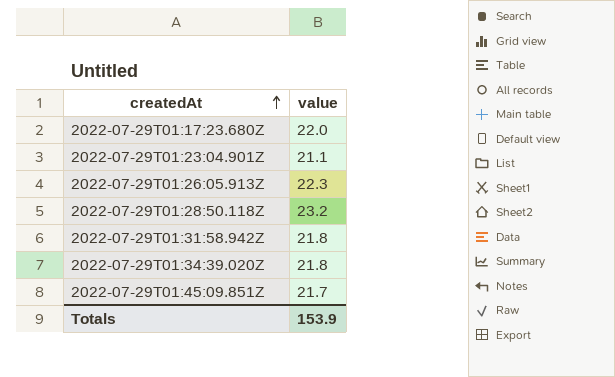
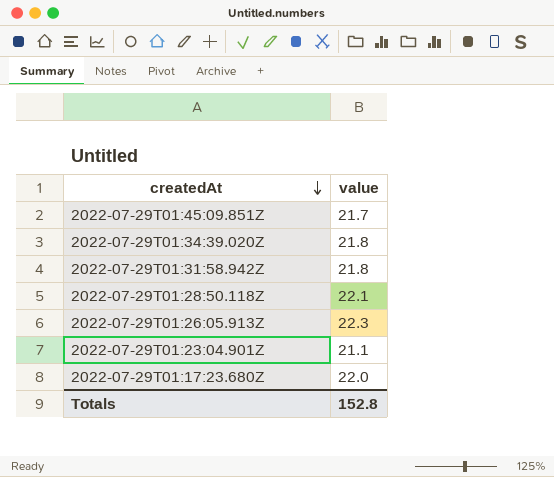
row order: createdAt ascending -> createdAt descending
2022-07-29T01:28:50.118Z | value: 23.2 -> 22.1
Totals | value: 153.9 -> 152.8

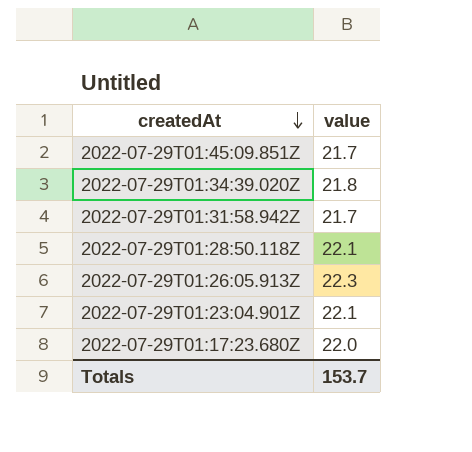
2022-07-29T01:31:58.942Z | value: 21.8 -> 21.7
2022-07-29T01:23:04.901Z | value: 21.1 -> 22.1
Totals | value: 152.8 -> 153.7

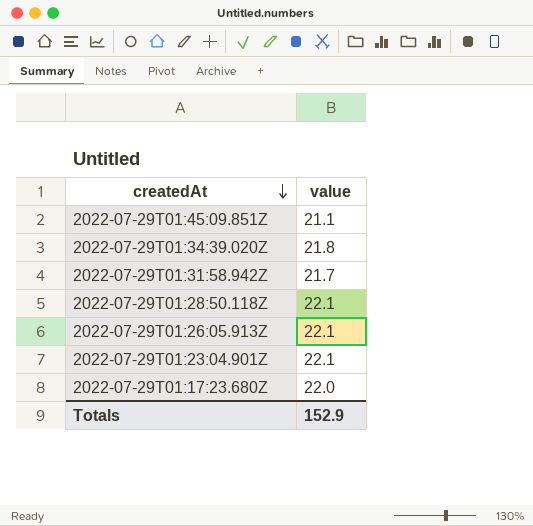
2022-07-29T01:45:09.851Z | value: 21.7 -> 21.1
2022-07-29T01:26:05.913Z | value: 22.3 -> 22.1
Totals | value: 153.7 -> 152.9

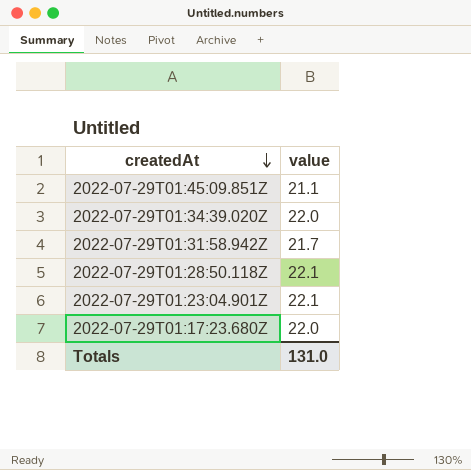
row 2022-07-29T01:26:05.913Z: 22.1 -> none
2022-07-29T01:34:39.020Z | value: 21.8 -> 22.0
Totals | value: 152.9 -> 131.0

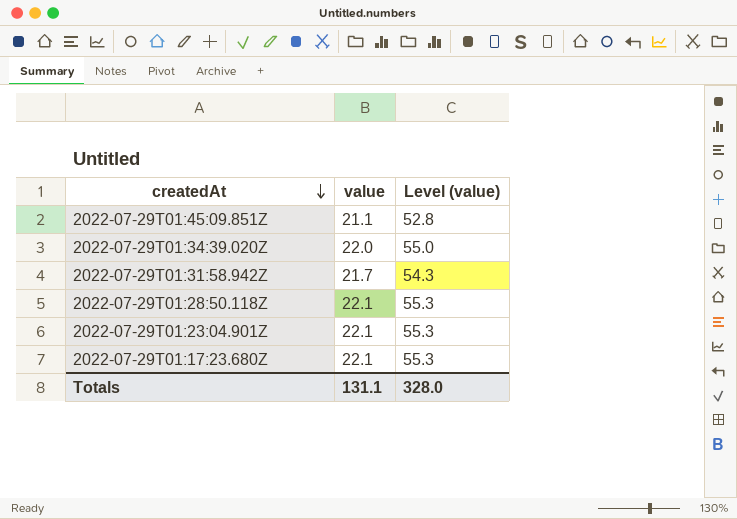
column Level (value) | formula: none -> [value] * 2.5
2022-07-29T01:17:23.680Z | value: 22.0 -> 22.1
Totals | value: 131.0 -> 131.1

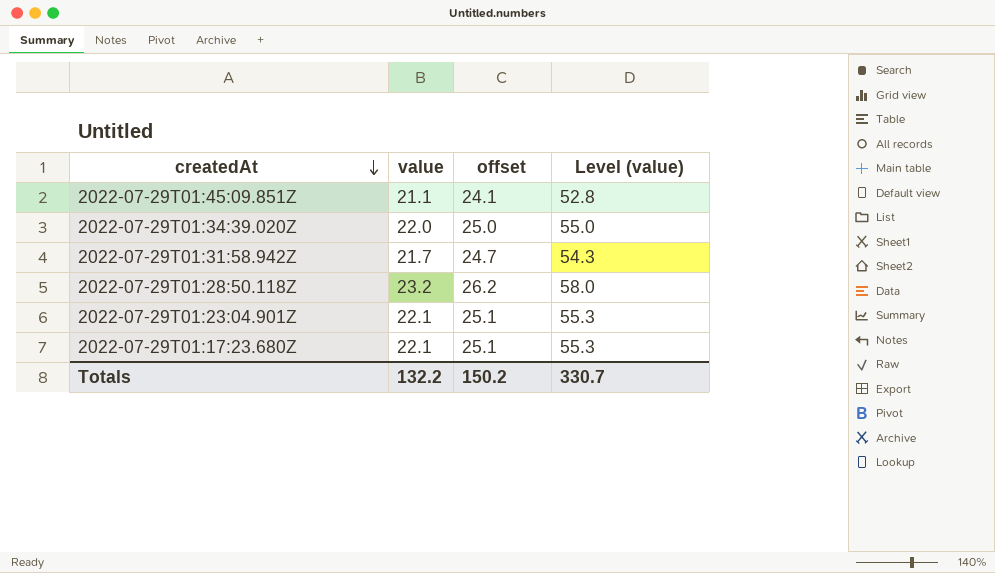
column offset | formula: none -> [value] + 3
2022-07-29T01:28:50.118Z | value: 22.1 -> 23.2
2022-07-29T01:28:50.118Z | Level (value): 55.3 -> 58.0
Totals | value: 131.1 -> 132.2
Totals | Level (value): 328.0 -> 330.7

